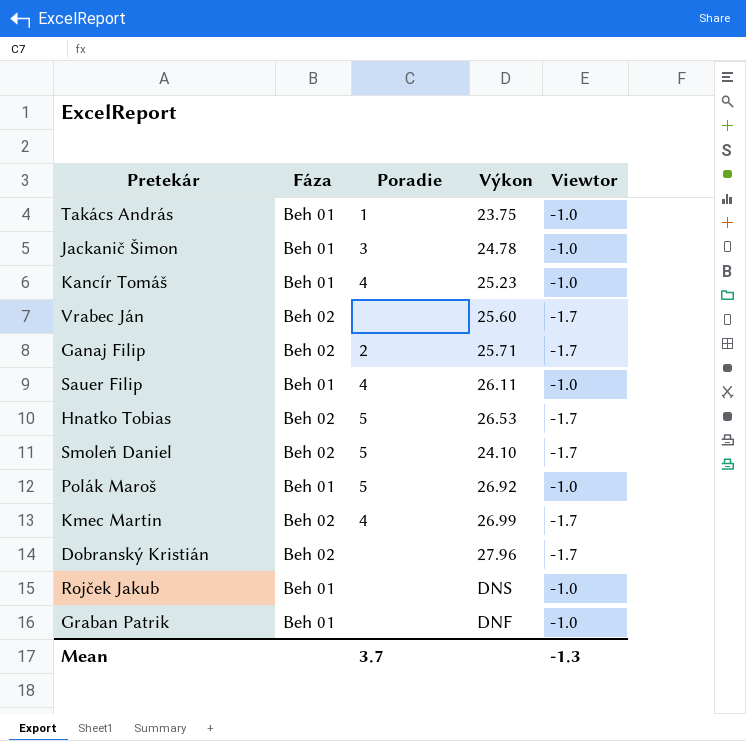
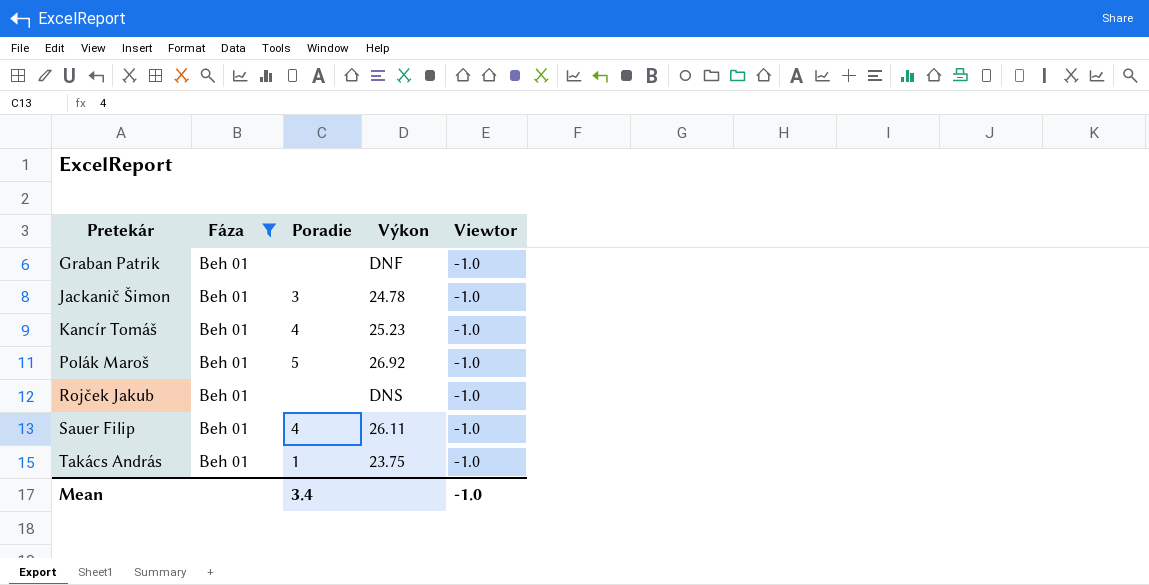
filter: none -> Fáza = Beh 01
row order: none -> Pretekár ascending
Mean | Poradie: 3.7 -> 3.4
Mean | Viewtor: -1.3 -> -1.0

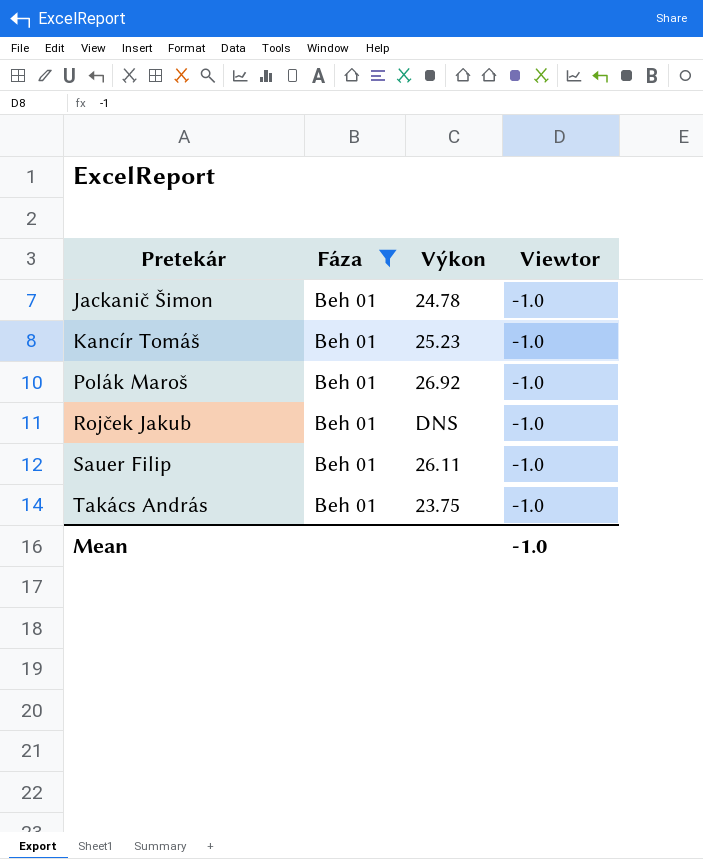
column Poradie | position: 3 -> none
row Graban Patrik: Beh 01 | none | DNF | -1.0 -> none

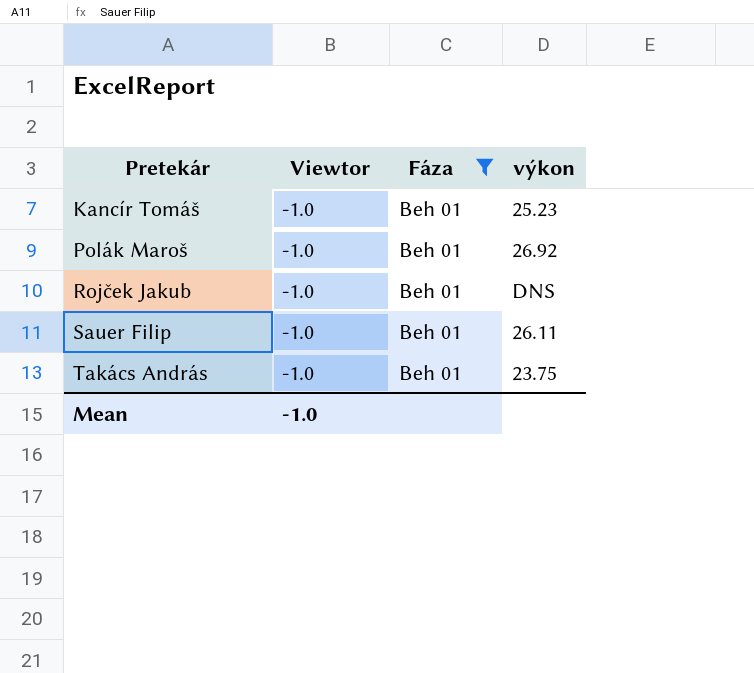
column Viewtor | position: 4 -> 2
column name: Výkon -> výkon
row Jackanič Šimon: Beh 01 | 24.78 | -1.0 -> none

